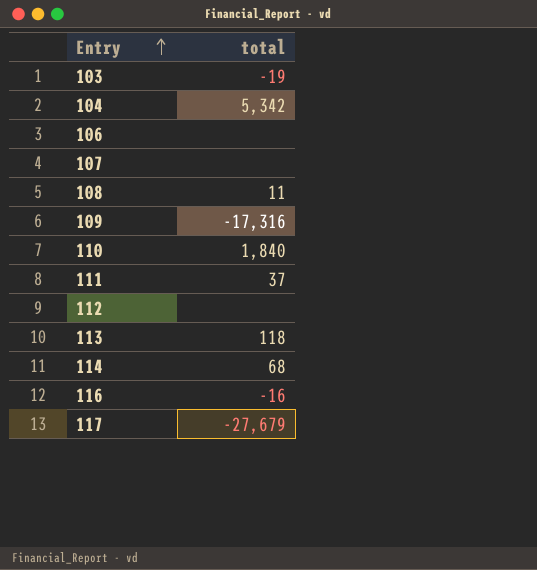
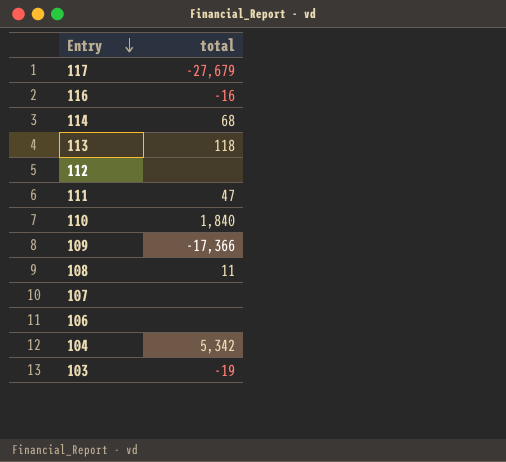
row order: Entry ascending -> Entry descending
111 | total: 37 -> 47
109 | total: -17,316 -> -17,366

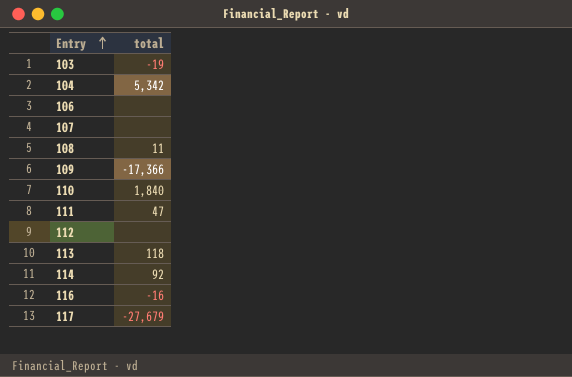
row order: Entry descending -> Entry ascending
114 | total: 68 -> 92

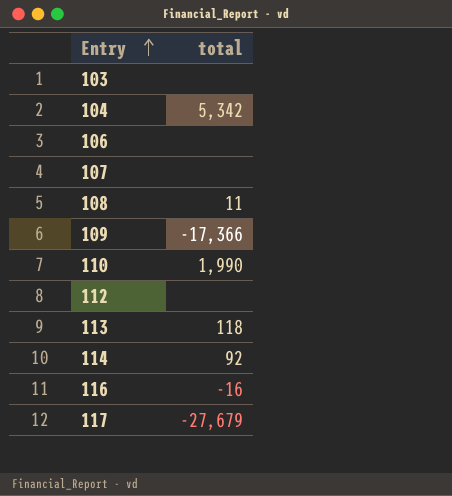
row 111: 47 -> none
103 | total: -19 -> none
110 | total: 1,840 -> 1,990

